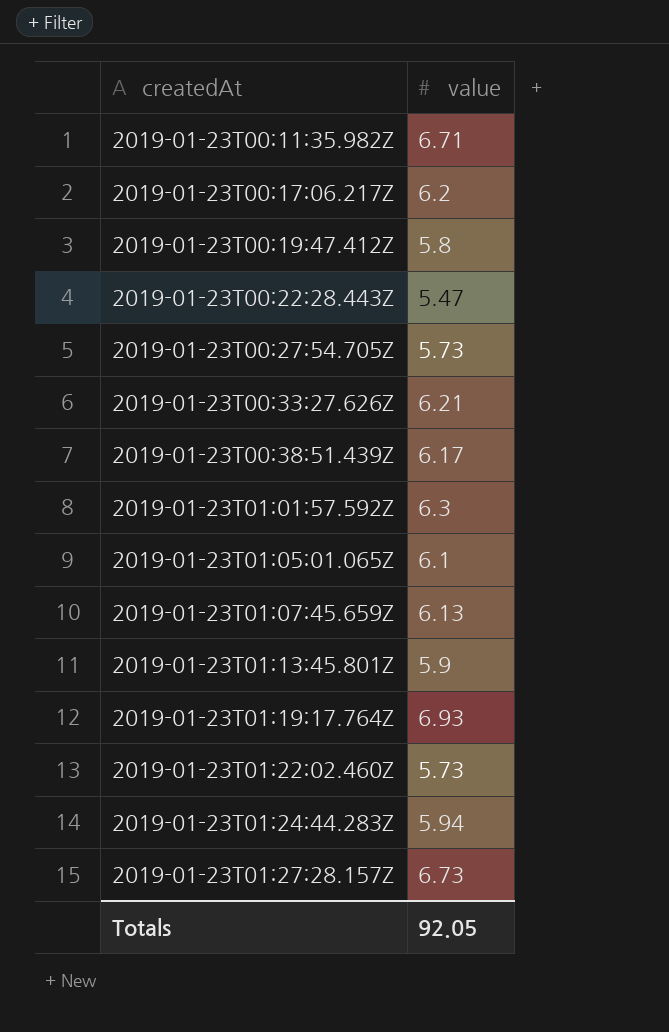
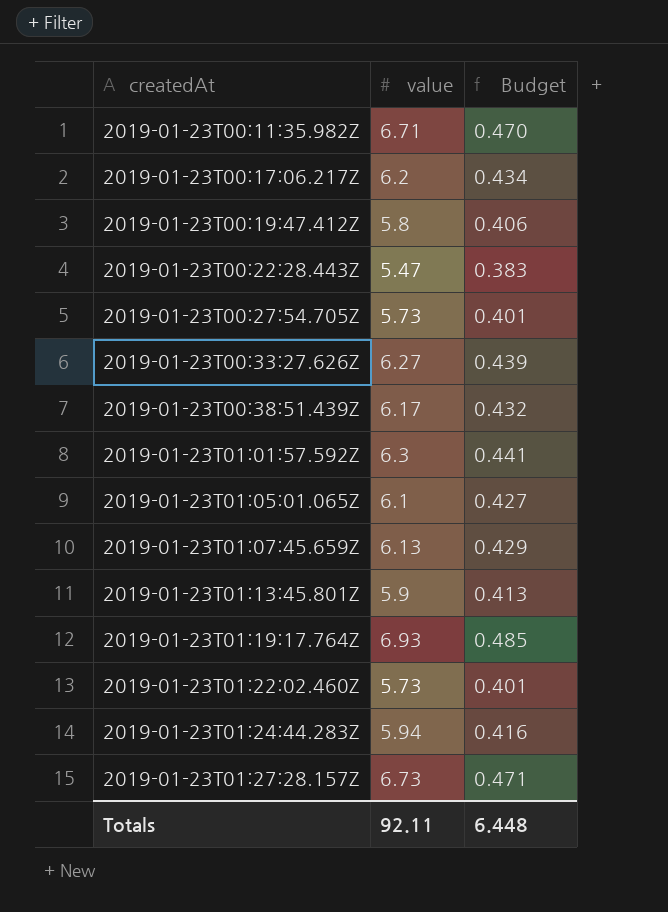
column Budget | formula: none -> [value] * 0.07
2019-01-23T00:33:27.626Z | value: 6.21 -> 6.27
Totals | value: 92.05 -> 92.11

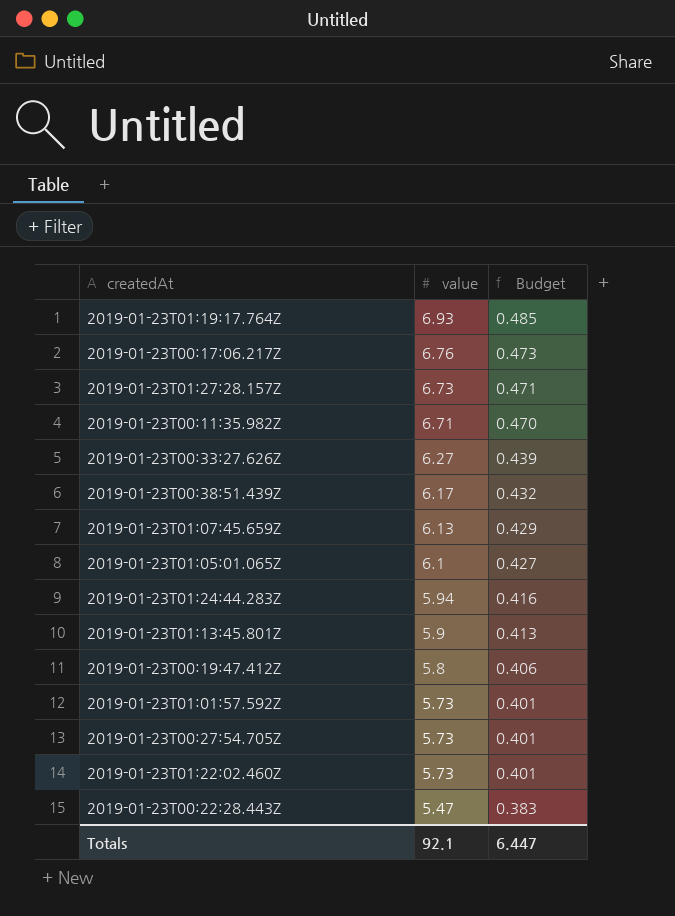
row order: createdAt ascending -> value descending
2019-01-23T00:17:06.217Z | value: 6.2 -> 6.76
2019-01-23T00:17:06.217Z | Budget: 0.434 -> 0.473
2019-01-23T01:01:57.592Z | value: 6.3 -> 5.73
2019-01-23T01:01:57.592Z | Budget: 0.441 -> 0.401
Totals | value: 92.11 -> 92.1
Totals | Budget: 6.448 -> 6.447

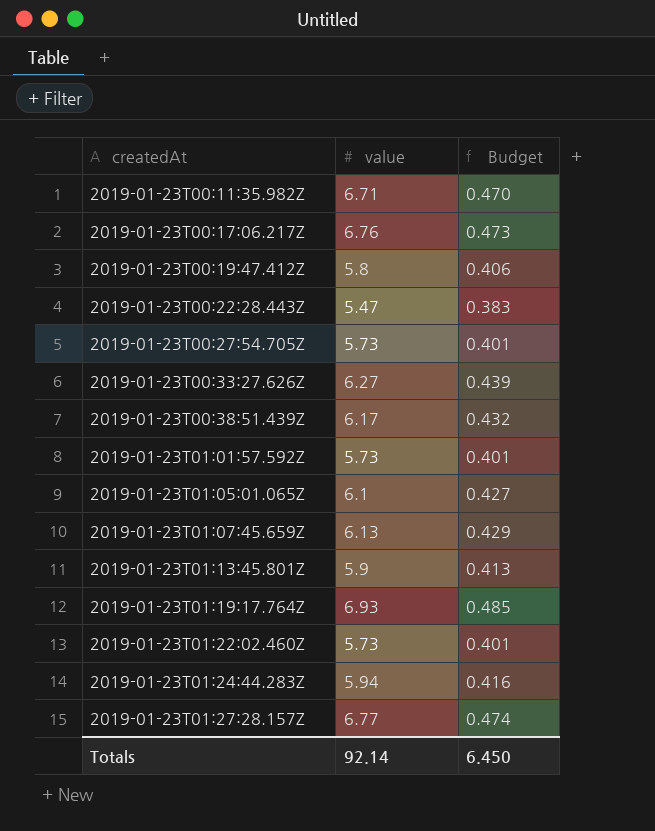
row order: value descending -> createdAt ascending
2019-01-23T01:27:28.157Z | value: 6.73 -> 6.77
2019-01-23T01:27:28.157Z | Budget: 0.471 -> 0.474
Totals | value: 92.1 -> 92.14
Totals | Budget: 6.447 -> 6.450

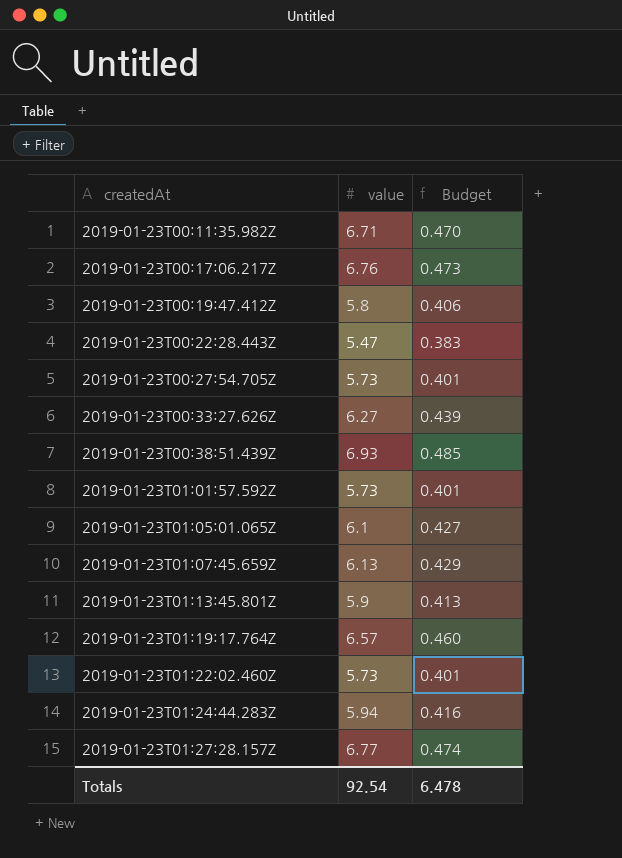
2019-01-23T00:38:51.439Z | value: 6.17 -> 6.93
2019-01-23T00:38:51.439Z | Budget: 0.432 -> 0.485
2019-01-23T01:19:17.764Z | value: 6.93 -> 6.57
2019-01-23T01:19:17.764Z | Budget: 0.485 -> 0.460
Totals | value: 92.14 -> 92.54
Totals | Budget: 6.450 -> 6.478

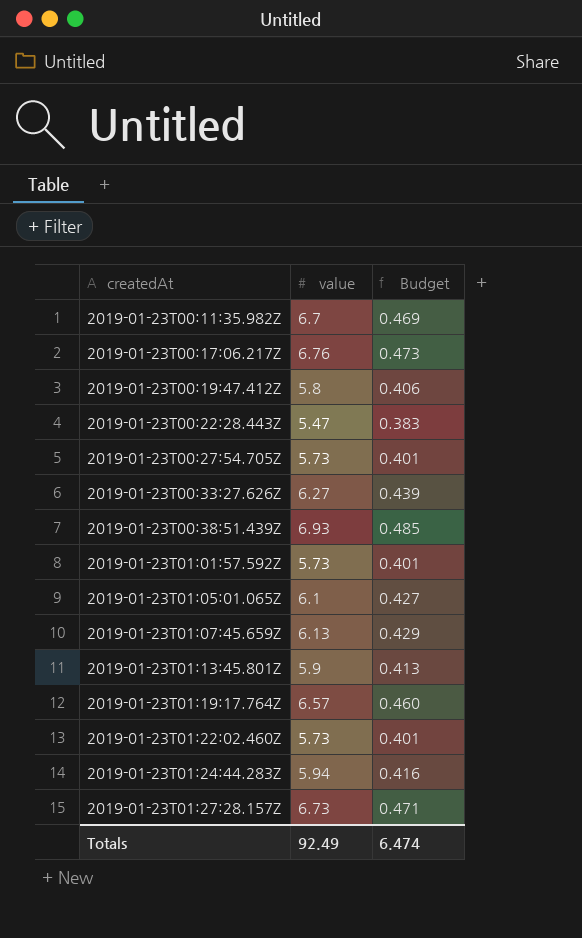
2019-01-23T00:11:35.982Z | value: 6.71 -> 6.7
2019-01-23T00:11:35.982Z | Budget: 0.470 -> 0.469
2019-01-23T01:27:28.157Z | value: 6.77 -> 6.73
2019-01-23T01:27:28.157Z | Budget: 0.474 -> 0.471
Totals | value: 92.54 -> 92.49
Totals | Budget: 6.478 -> 6.474

